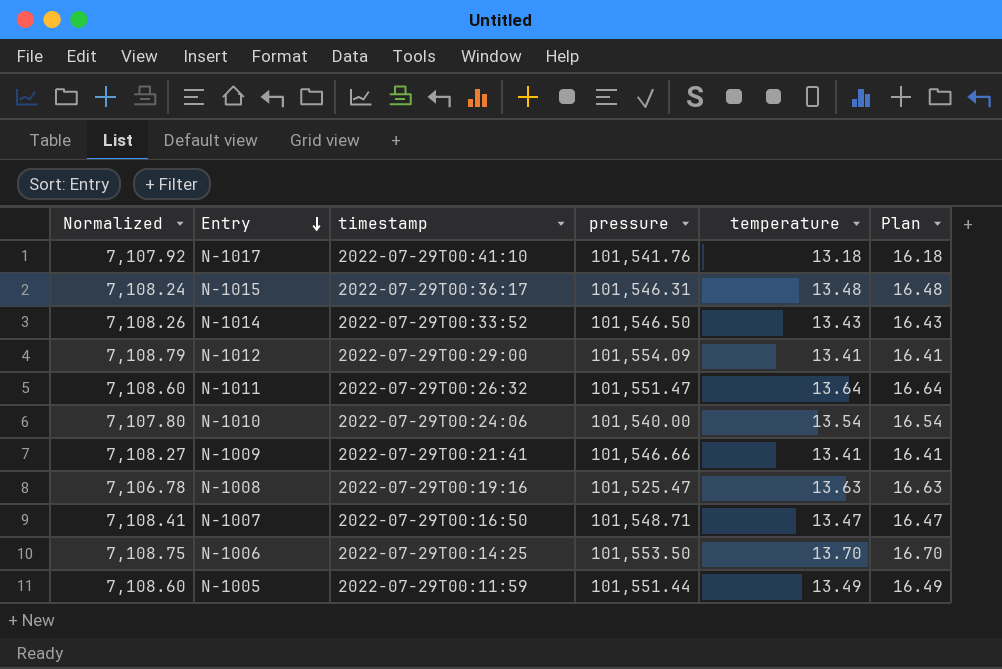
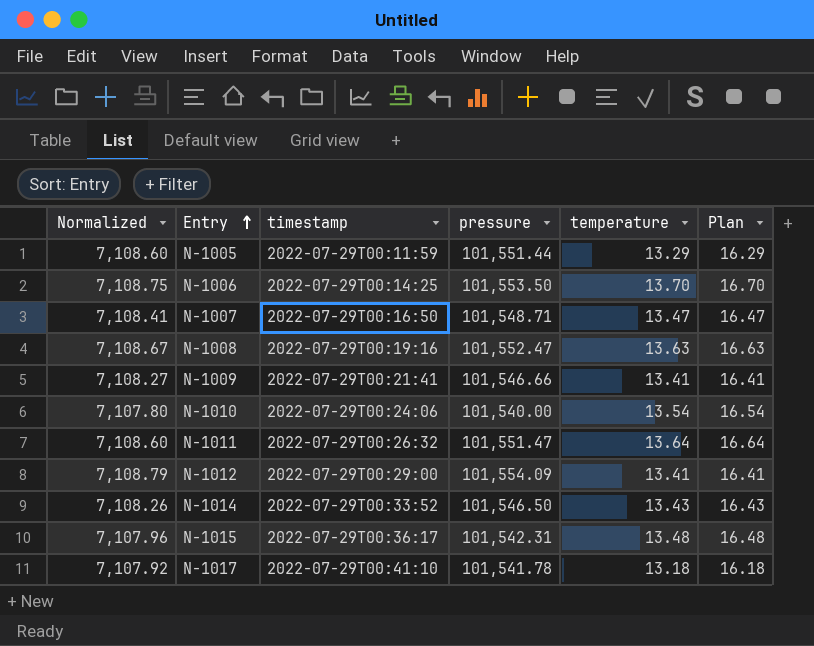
row order: Entry descending -> Entry ascending
N-1005 | temperature: 13.49 -> 13.29
N-1005 | Plan: 16.49 -> 16.29
N-1008 | Normalized: 7,106.78 -> 7,108.67
N-1008 | pressure: 101,525.47 -> 101,552.47
N-1015 | Normalized: 7,108.24 -> 7,107.96
N-1015 | pressure: 101,546.31 -> 101,542.31
N-1017 | pressure: 101,541.76 -> 101,541.78

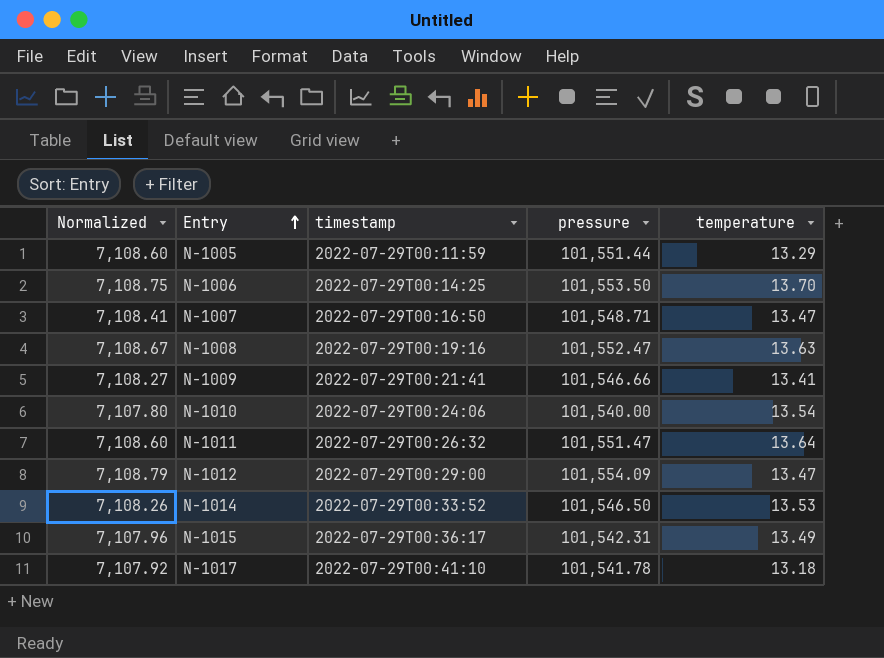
column Plan | formula: [temperature] + 3 -> none
N-1012 | temperature: 13.41 -> 13.47
N-1014 | temperature: 13.43 -> 13.53
N-1015 | temperature: 13.48 -> 13.49

